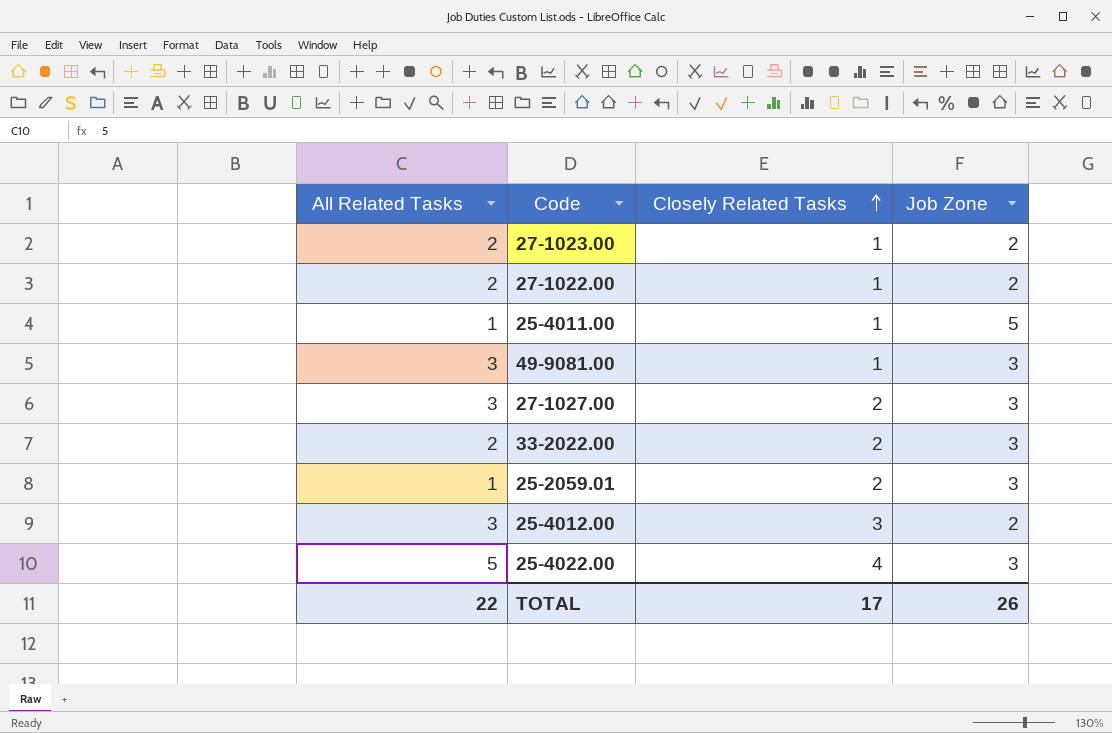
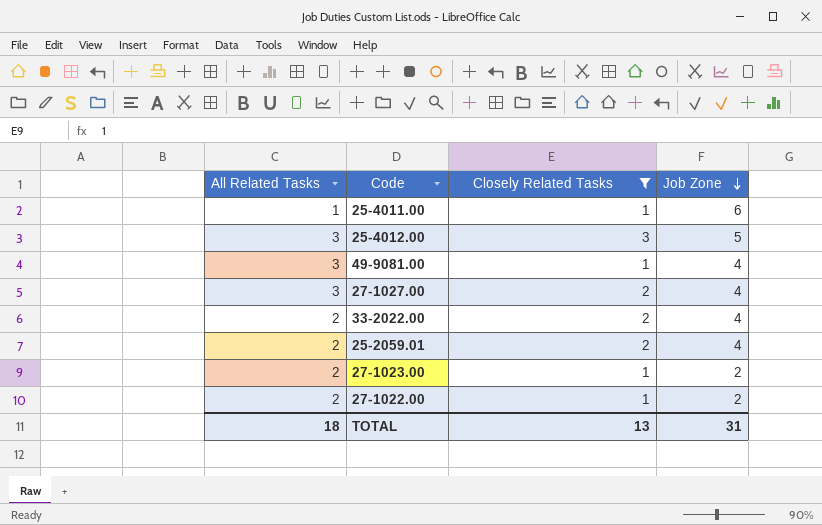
filter: none -> Closely Related Tasks != 4
row order: Closely Related Tasks ascending -> Job Zone descending
25-4011.00 | Job Zone: 5 -> 6
25-4012.00 | Job Zone: 2 -> 5
49-9081.00 | Job Zone: 3 -> 4
27-1027.00 | Job Zone: 3 -> 4
33-2022.00 | Job Zone: 3 -> 4
25-2059.01 | All Related Tasks: 1 -> 2
25-2059.01 | Job Zone: 3 -> 4
TOTAL | All Related Tasks: 22 -> 18
TOTAL | Closely Related Tasks: 17 -> 13
TOTAL | Job Zone: 26 -> 31

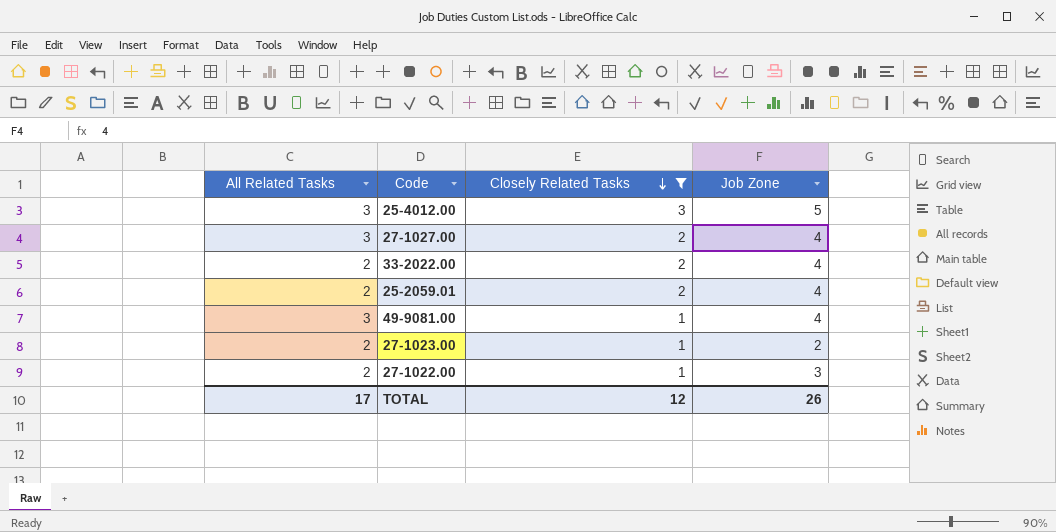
row order: Job Zone descending -> Closely Related Tasks descending
row 25-4011.00: 1 | 1 | 6 -> none
27-1022.00 | Job Zone: 2 -> 3
TOTAL | All Related Tasks: 18 -> 17
TOTAL | Closely Related Tasks: 13 -> 12
TOTAL | Job Zone: 31 -> 26

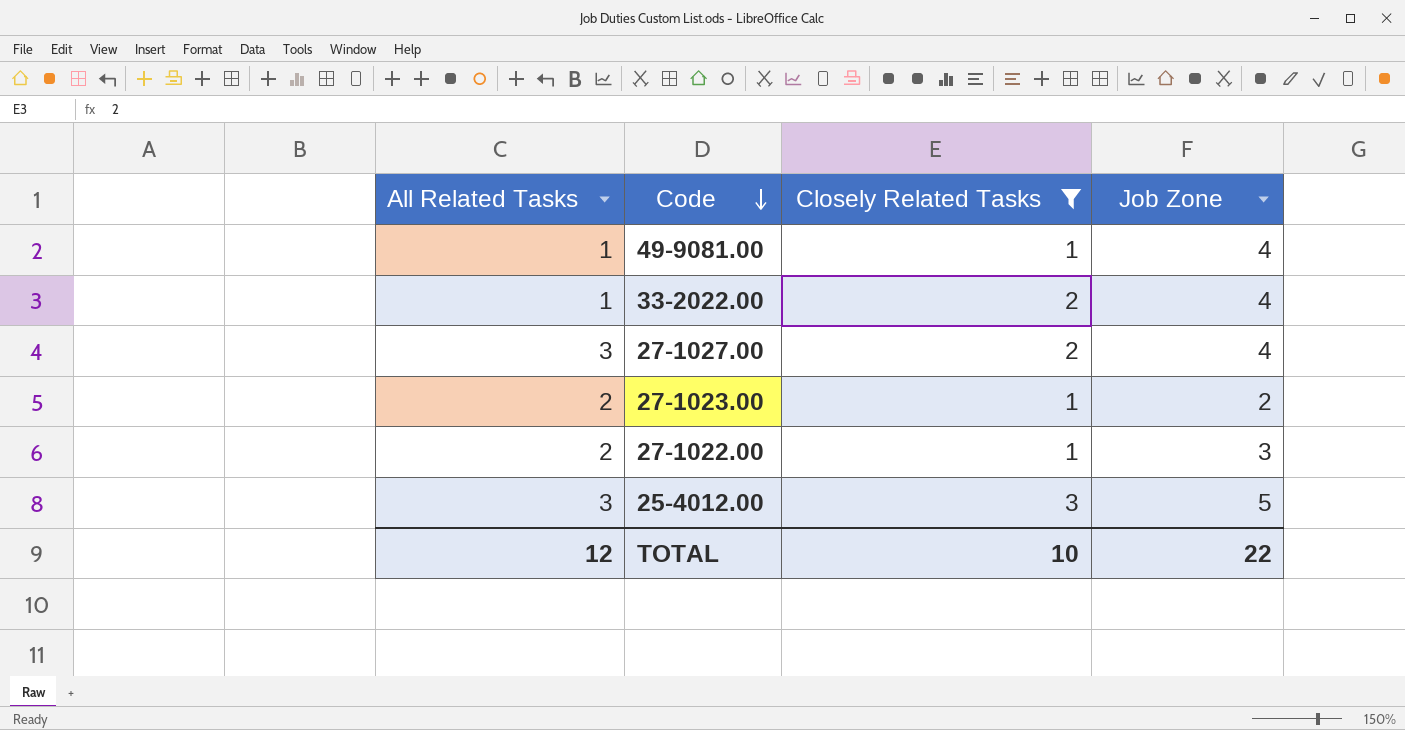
row order: Closely Related Tasks descending -> Code descending
row 25-2059.01: 2 | 2 | 4 -> none
49-9081.00 | All Related Tasks: 3 -> 1
33-2022.00 | All Related Tasks: 2 -> 1
TOTAL | All Related Tasks: 17 -> 12
TOTAL | Closely Related Tasks: 12 -> 10
TOTAL | Job Zone: 26 -> 22

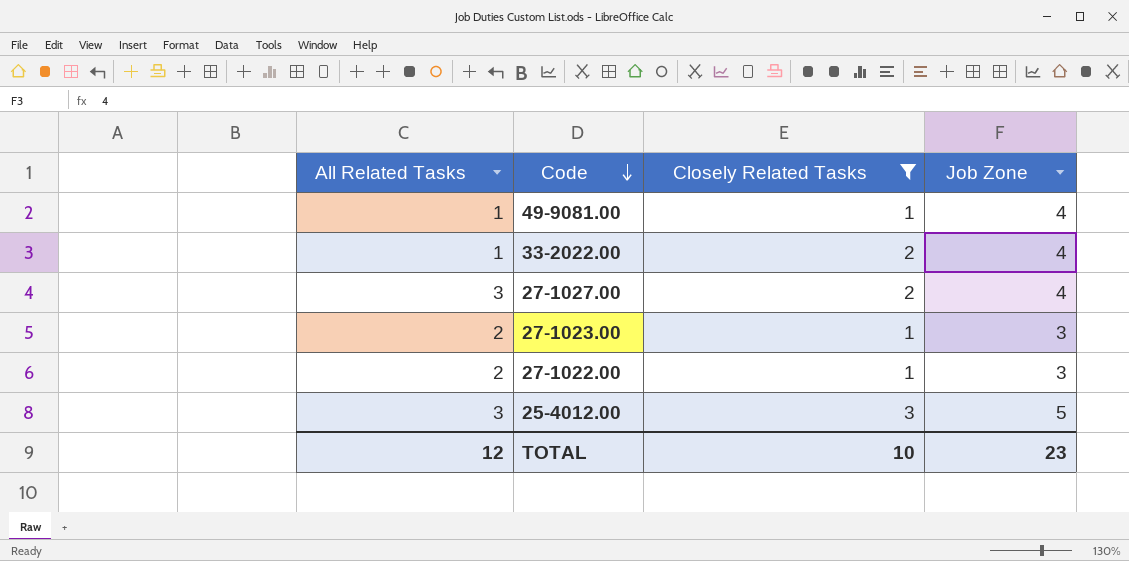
27-1023.00 | Job Zone: 2 -> 3
TOTAL | Job Zone: 22 -> 23

